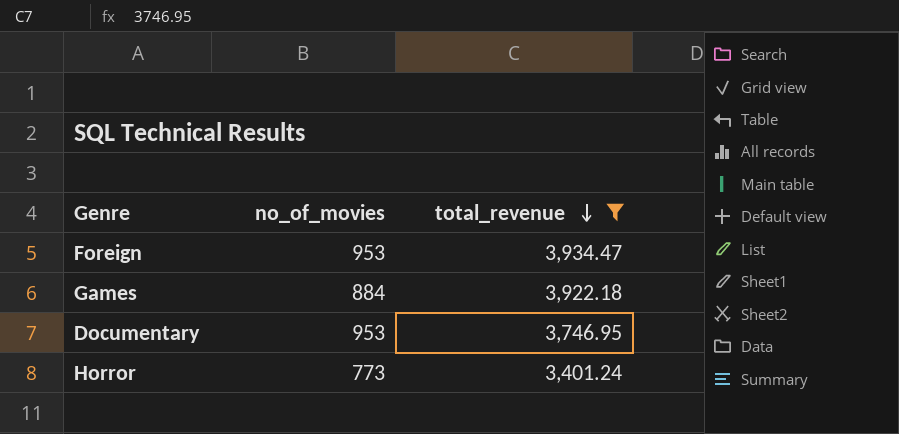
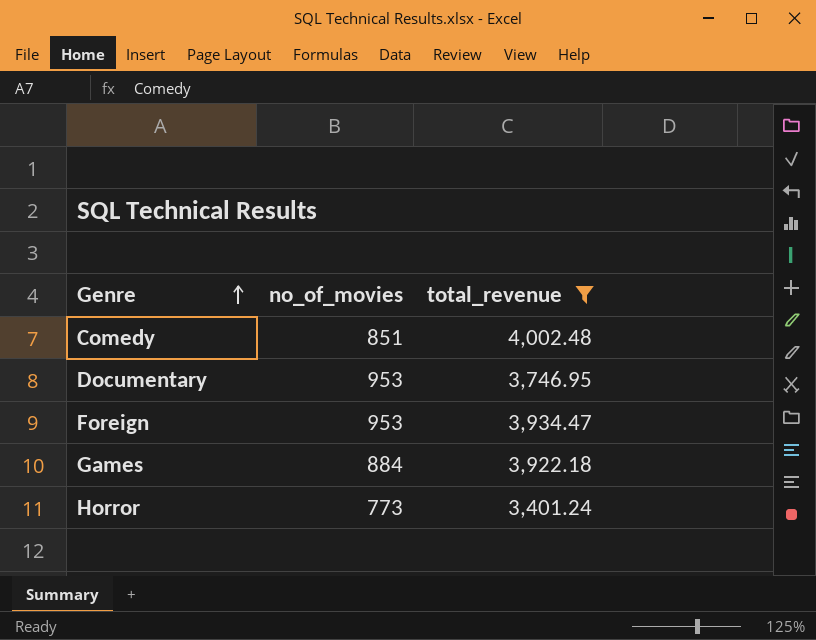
row order: total_revenue descending -> Genre ascending
row Comedy: none -> 851 | 4,002.48

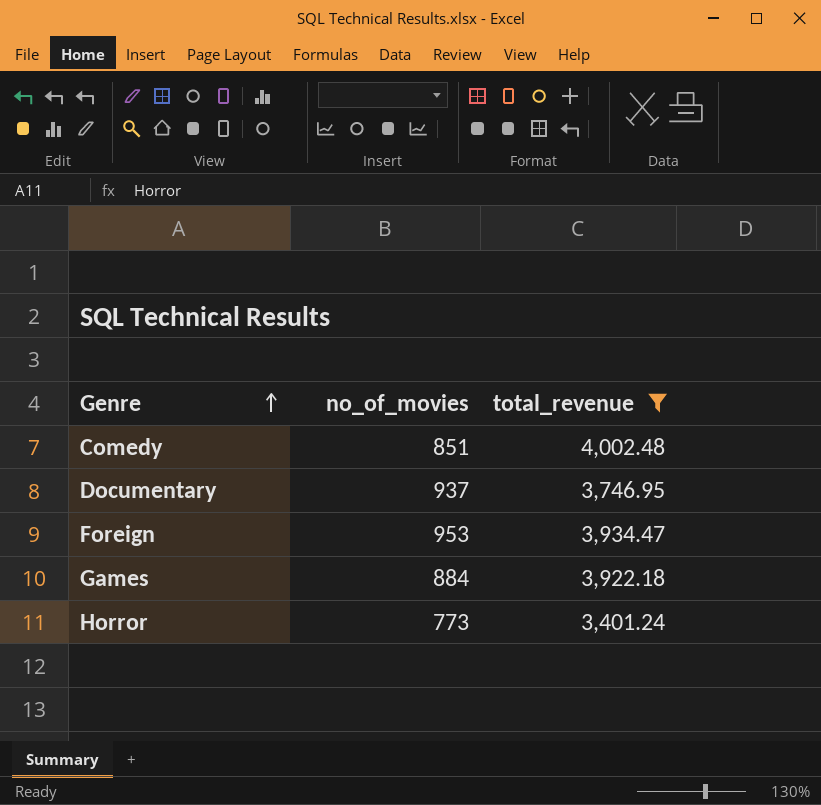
Documentary | no_of_movies: 953 -> 937

